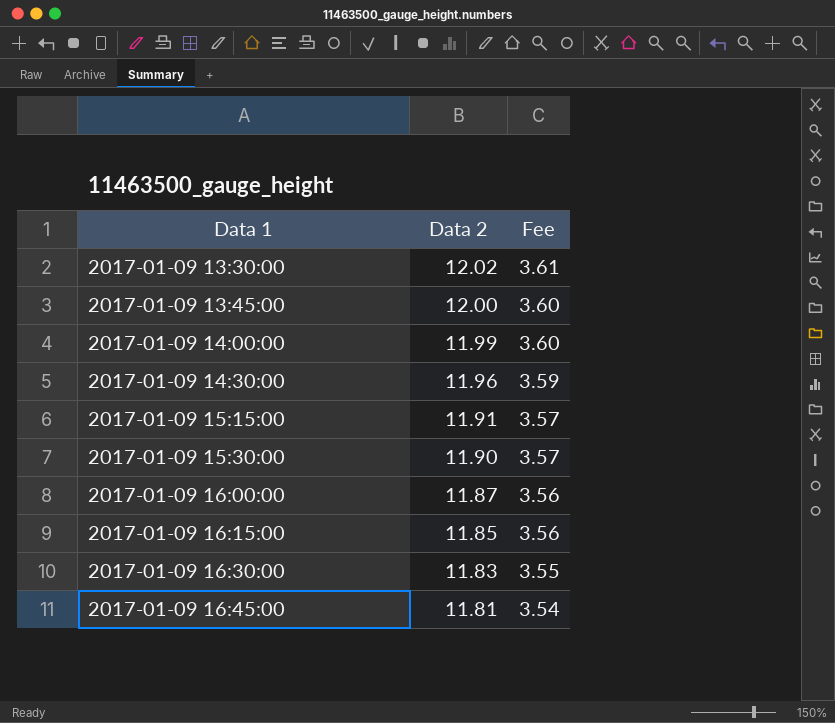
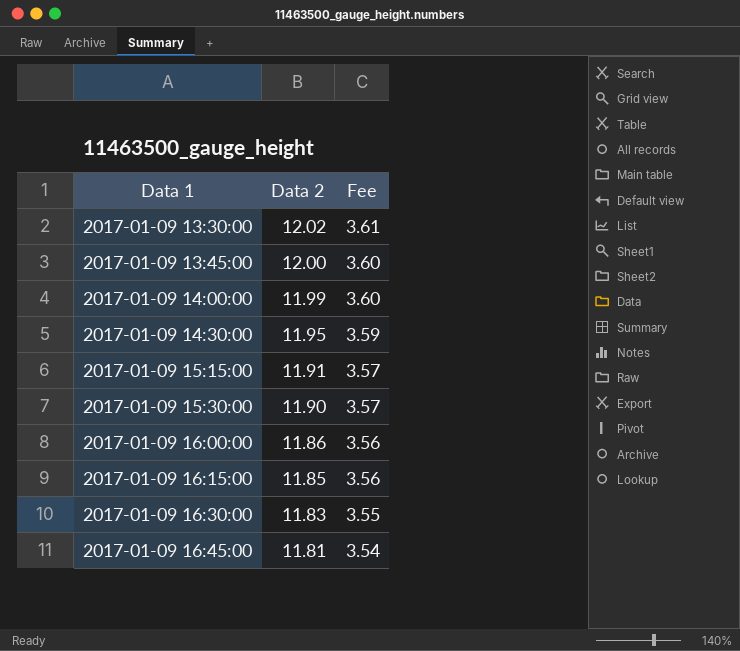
2017-01-09 14:30:00 | Data 2: 11.96 -> 11.95
2017-01-09 16:00:00 | Data 2: 11.87 -> 11.86

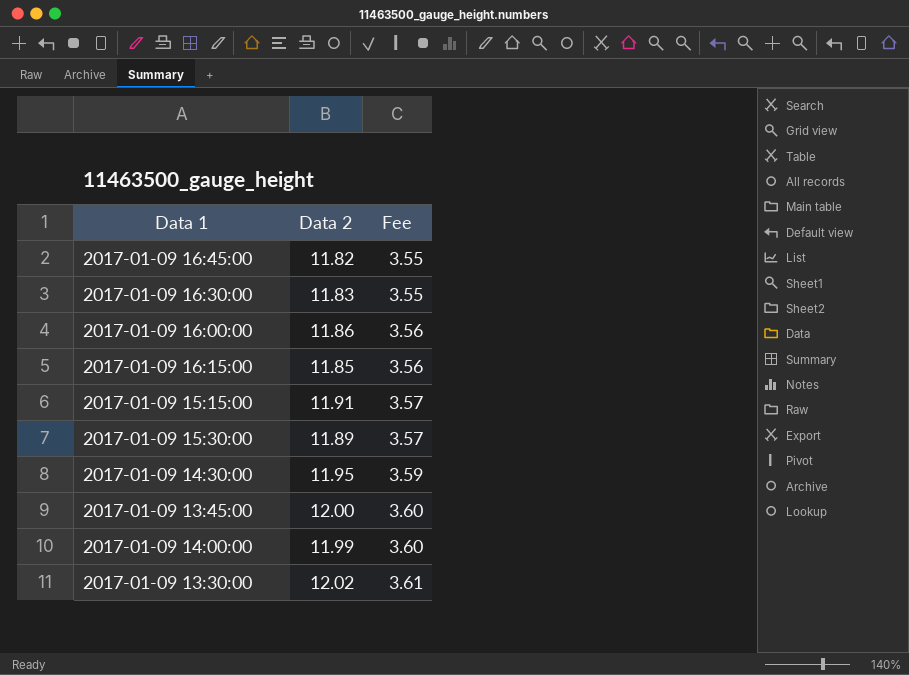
row order: Data 1 ascending -> Fee ascending
2017-01-09 16:45:00 | Data 2: 11.81 -> 11.82
2017-01-09 16:45:00 | Fee: 3.54 -> 3.55
2017-01-09 15:30:00 | Data 2: 11.90 -> 11.89

